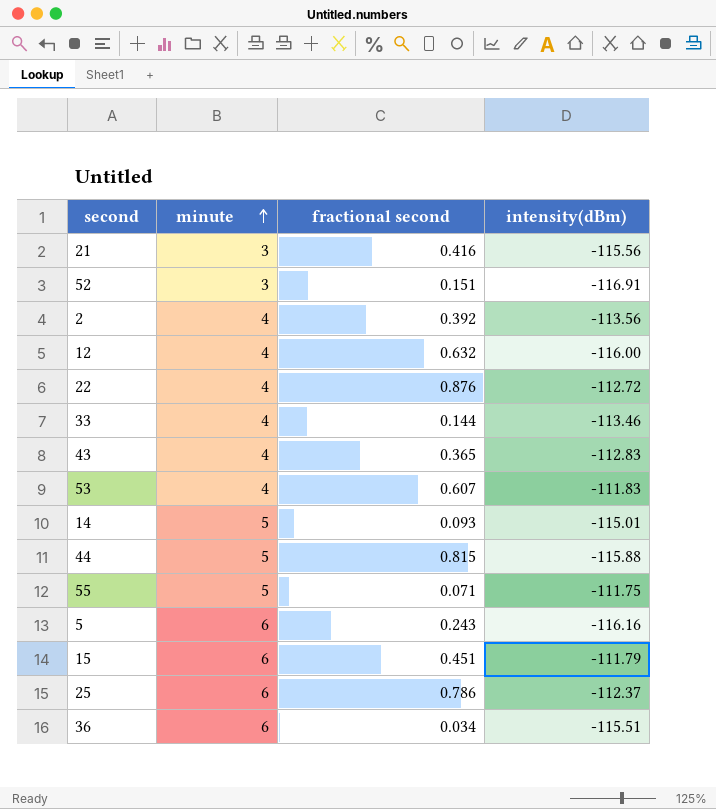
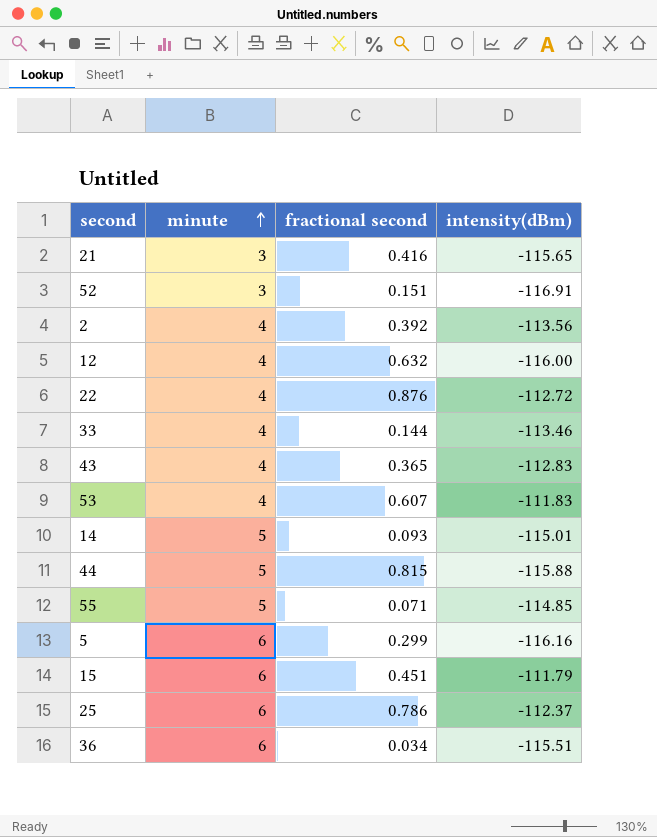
21 | intensity(dBm): -115.56 -> -115.65
55 | intensity(dBm): -111.75 -> -114.85
5 | fractional second: 0.243 -> 0.299

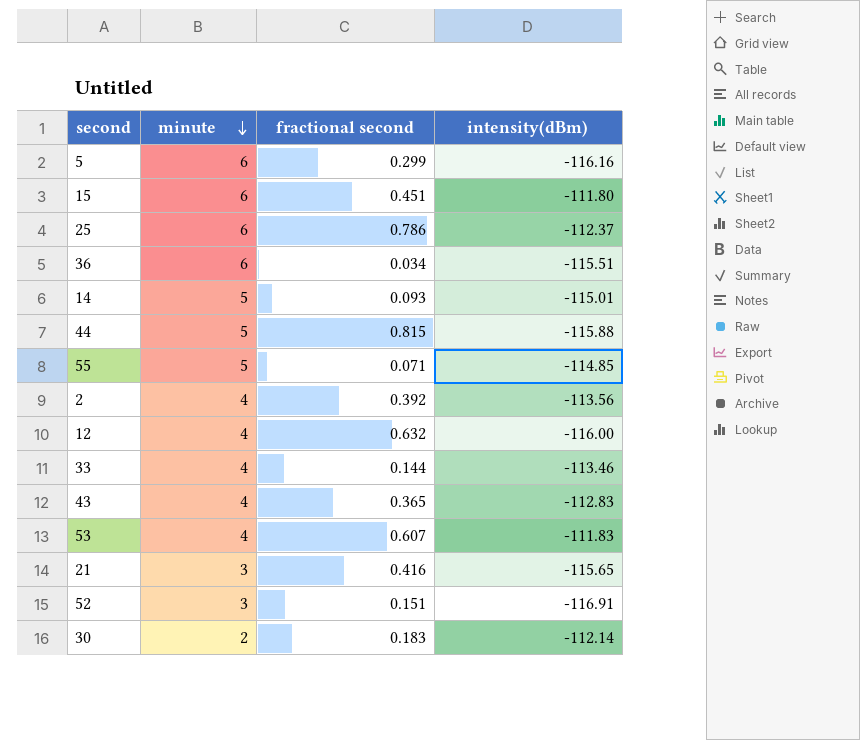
row order: minute ascending -> minute descending
row 22: 4 | 0.876 | -112.72 -> none
15 | intensity(dBm): -111.79 -> -111.80
row 30: none -> 2 | 0.183 | -112.14

